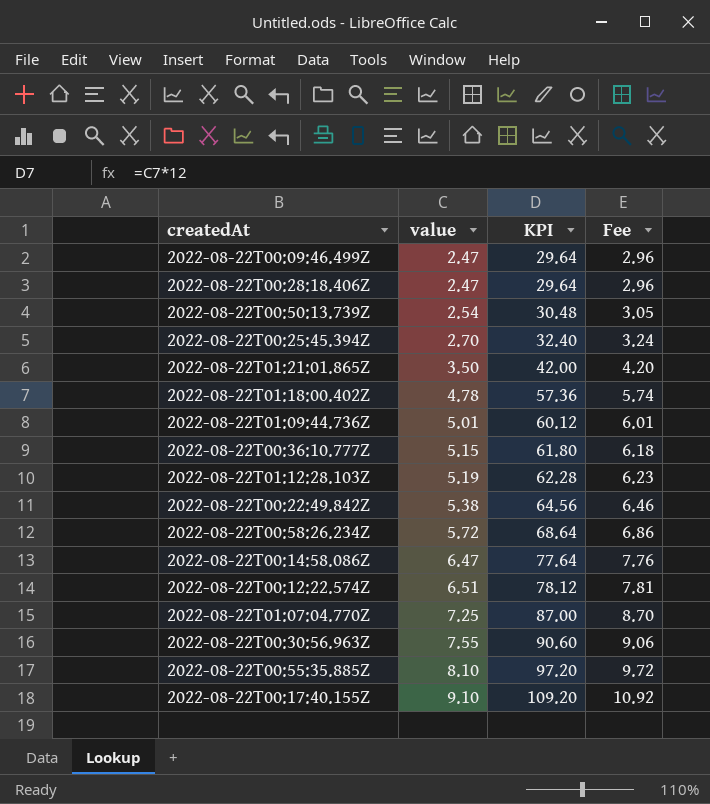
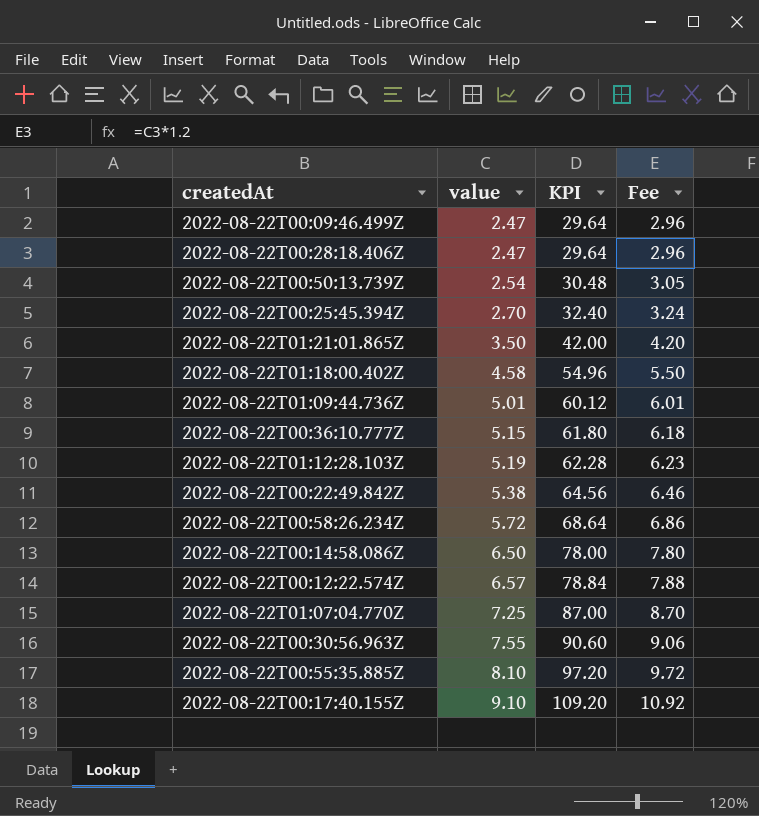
2022-08-22T01:18:00.402Z | value: 4.78 -> 4.58
2022-08-22T01:18:00.402Z | KPI: 57.36 -> 54.96
2022-08-22T01:18:00.402Z | Fee: 5.74 -> 5.50
2022-08-22T00:14:58.086Z | value: 6.47 -> 6.50
2022-08-22T00:14:58.086Z | KPI: 77.64 -> 78.00
2022-08-22T00:14:58.086Z | Fee: 7.76 -> 7.80
2022-08-22T00:12:22.574Z | value: 6.51 -> 6.57
2022-08-22T00:12:22.574Z | KPI: 78.12 -> 78.84
2022-08-22T00:12:22.574Z | Fee: 7.81 -> 7.88

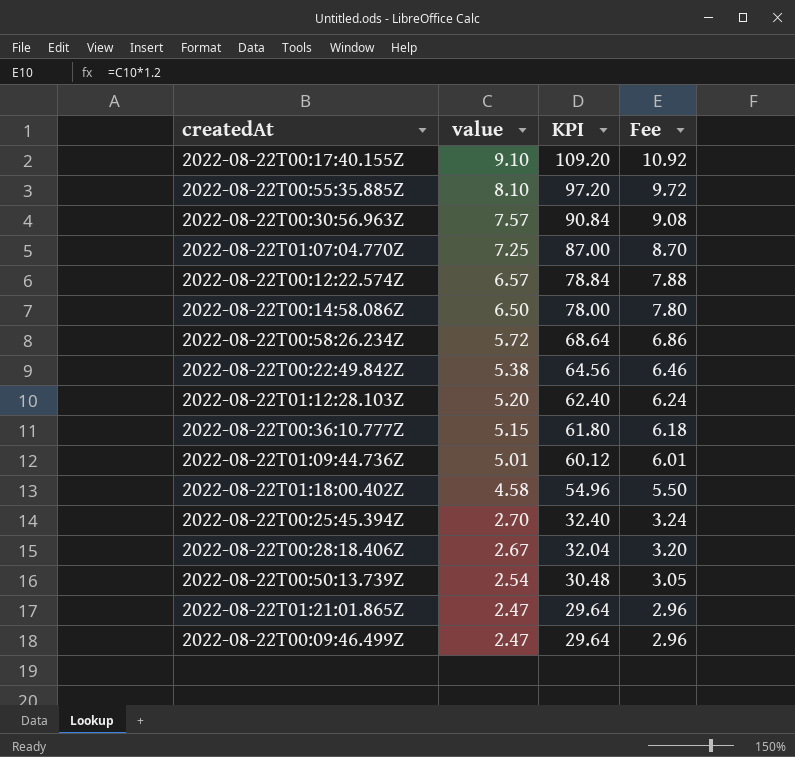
row order: value ascending -> value descending
2022-08-22T00:30:56.963Z | value: 7.55 -> 7.57
2022-08-22T00:30:56.963Z | KPI: 90.60 -> 90.84
2022-08-22T00:30:56.963Z | Fee: 9.06 -> 9.08
2022-08-22T01:12:28.103Z | value: 5.19 -> 5.20
2022-08-22T01:12:28.103Z | KPI: 62.28 -> 62.40
2022-08-22T01:12:28.103Z | Fee: 6.23 -> 6.24
2022-08-22T00:28:18.406Z | value: 2.47 -> 2.67
2022-08-22T00:28:18.406Z | KPI: 29.64 -> 32.04
2022-08-22T00:28:18.406Z | Fee: 2.96 -> 3.20
2022-08-22T01:21:01.865Z | value: 3.50 -> 2.47
2022-08-22T01:21:01.865Z | KPI: 42.00 -> 29.64
2022-08-22T01:21:01.865Z | Fee: 4.20 -> 2.96

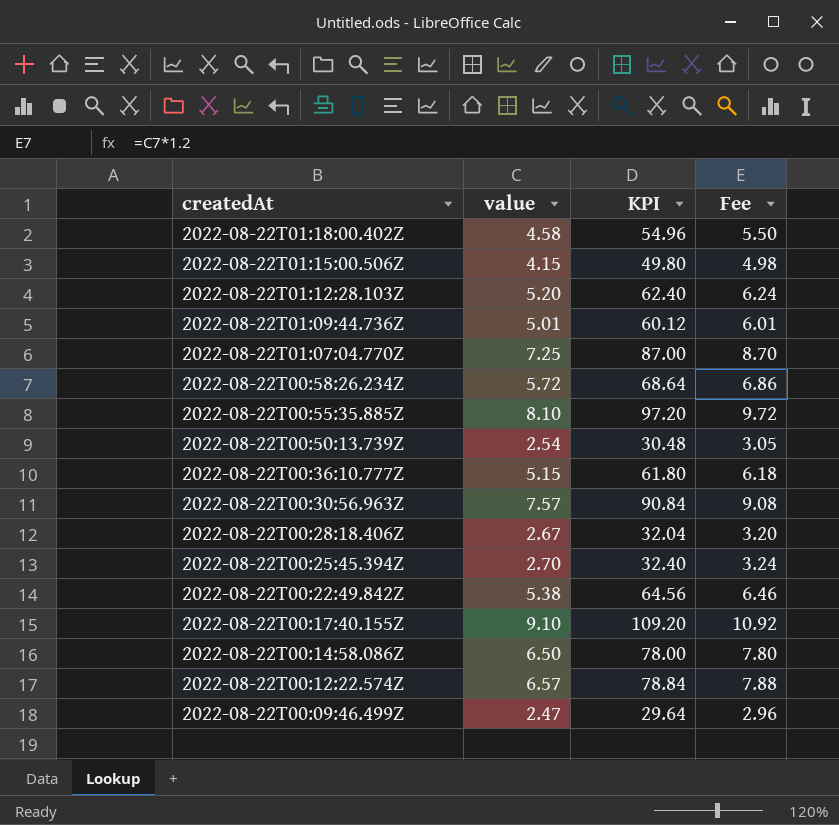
row order: value descending -> createdAt descending
row 2022-08-22T01:21:01.865Z: 2.47 | 29.64 | 2.96 -> none
row 2022-08-22T01:15:00.506Z: none -> 4.15 | 49.80 | 4.98

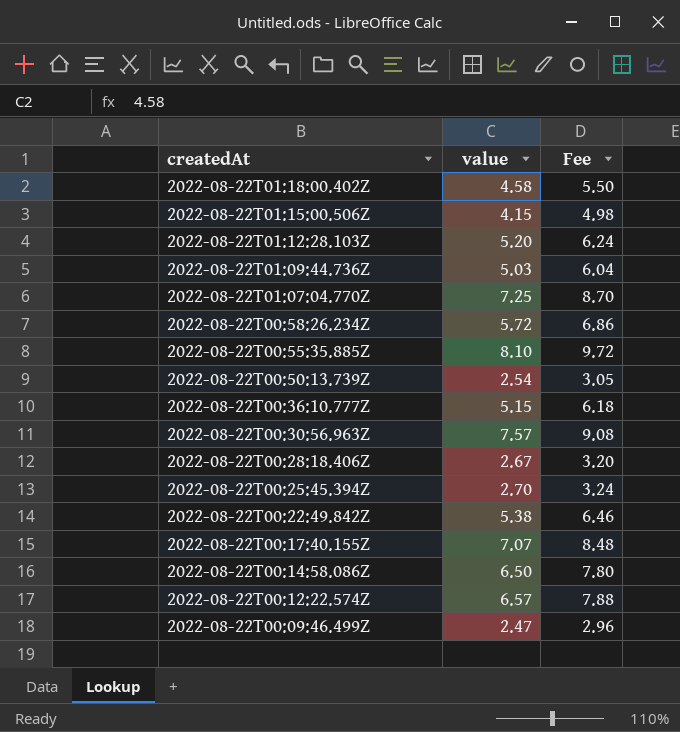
column KPI | formula: [value] * 12 -> none
2022-08-22T01:09:44.736Z | value: 5.01 -> 5.03
2022-08-22T01:09:44.736Z | Fee: 6.01 -> 6.04
2022-08-22T00:17:40.155Z | value: 9.10 -> 7.07
2022-08-22T00:17:40.155Z | Fee: 10.92 -> 8.48

